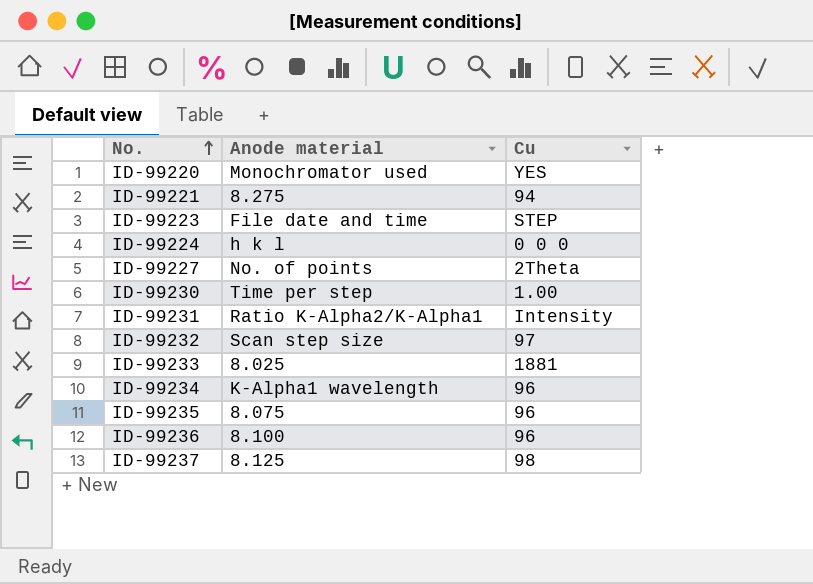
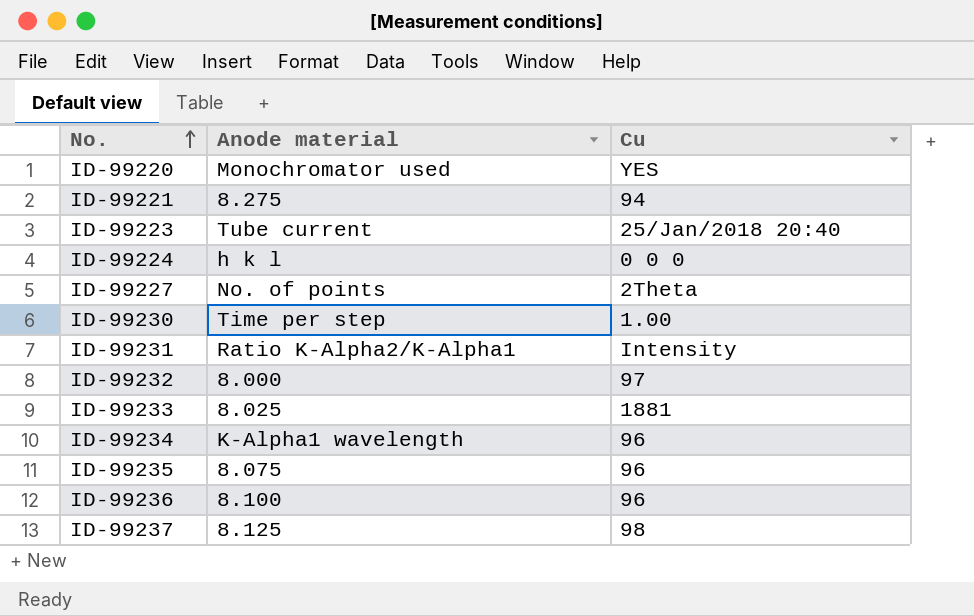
ID-99223 | Anode material: File date and time -> Tube current
ID-99223 | Cu: STEP -> 25/Jan/2018 20:40
ID-99232 | Anode material: Scan step size -> 8.000

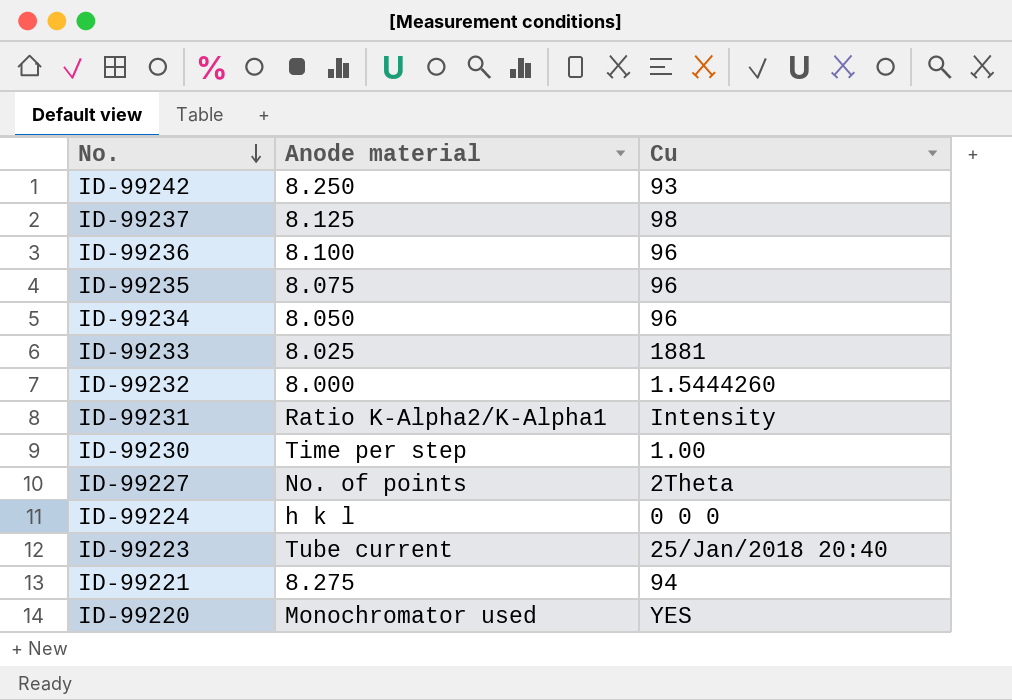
row order: No. ascending -> No. descending
row ID-99242: none -> 8.250 | 93
ID-99234 | Anode material: K-Alpha1 wavelength -> 8.050
ID-99232 | Cu: 97 -> 1.5444260

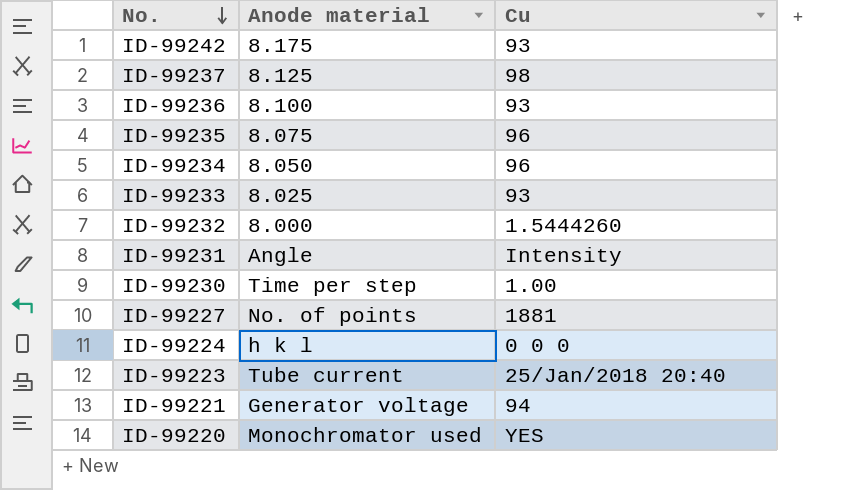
ID-99242 | Anode material: 8.250 -> 8.175
ID-99236 | Cu: 96 -> 93
ID-99233 | Cu: 1881 -> 93
ID-99231 | Anode material: Ratio K-Alpha2/K-Alpha1 -> Angle
ID-99227 | Cu: 2Theta -> 1881
ID-99221 | Anode material: 8.275 -> Generator voltage

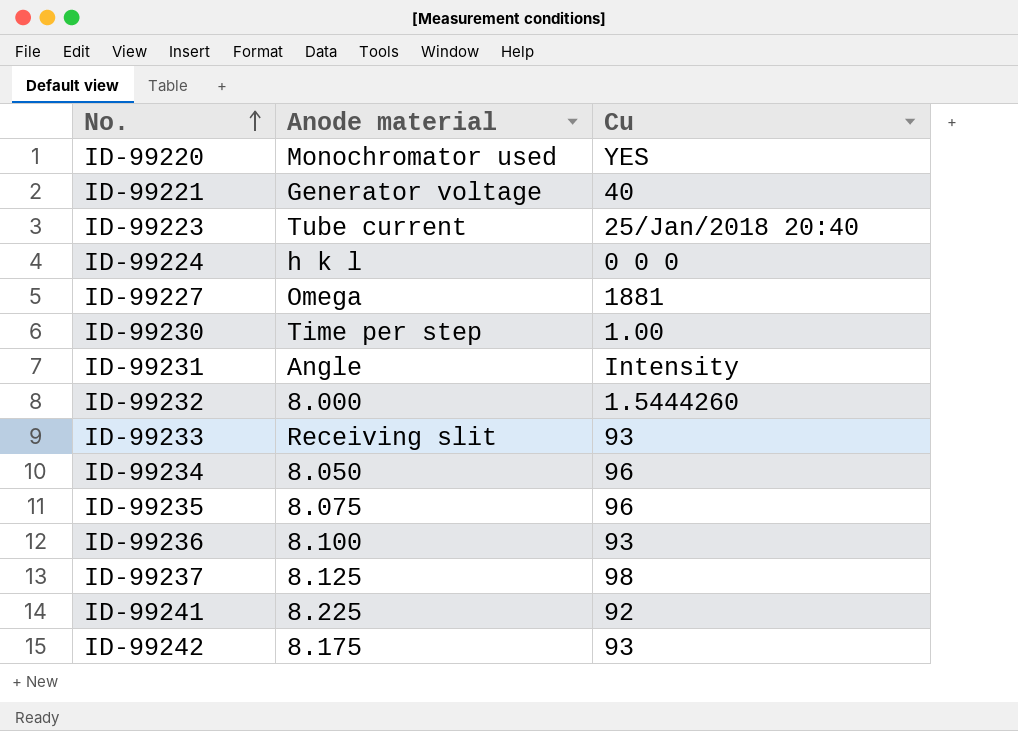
row order: No. descending -> No. ascending
ID-99221 | Cu: 94 -> 40
ID-99227 | Anode material: No. of points -> Omega
ID-99233 | Anode material: 8.025 -> Receiving slit
row ID-99241: none -> 8.225 | 92

